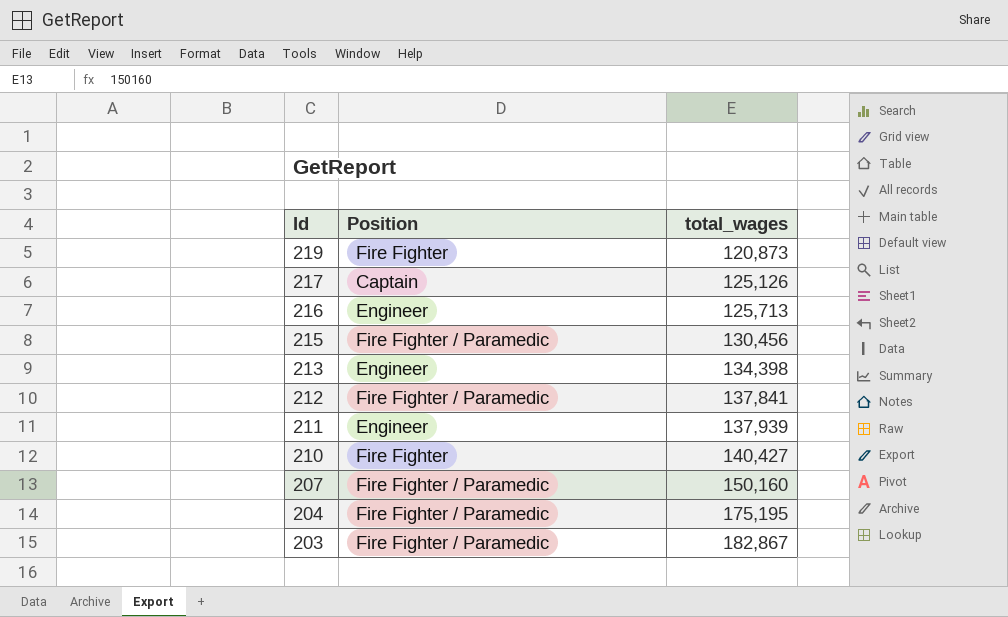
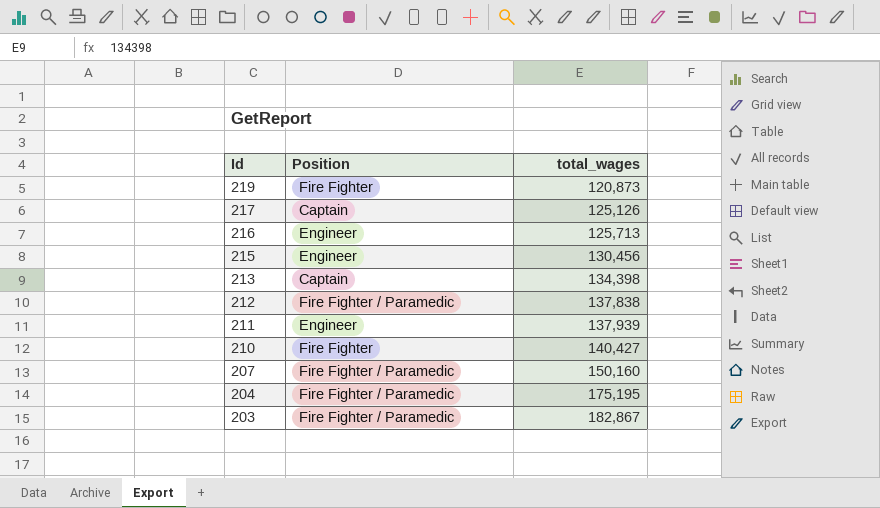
215 | Position: Fire Fighter / Paramedic -> Engineer
213 | Position: Engineer -> Captain
212 | total_wages: 137,841 -> 137,838

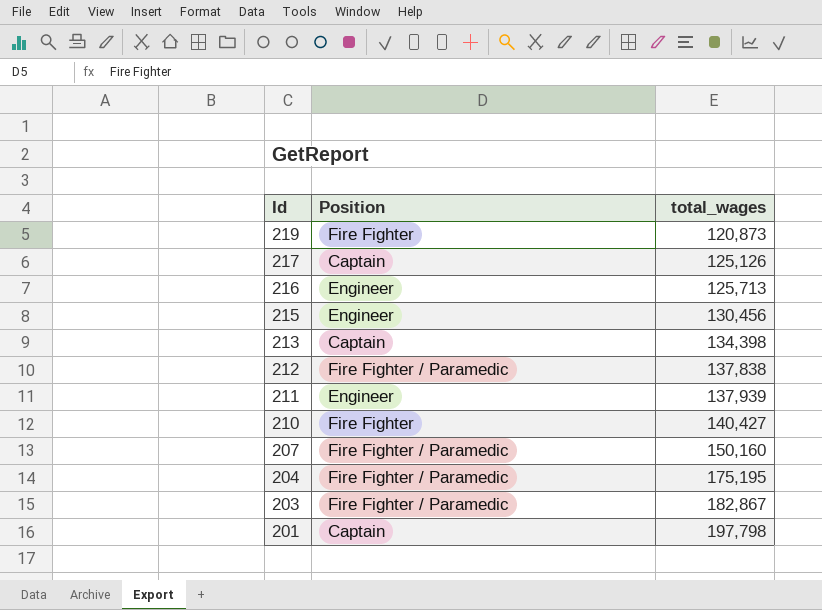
row 201: none -> Captain | 197,798

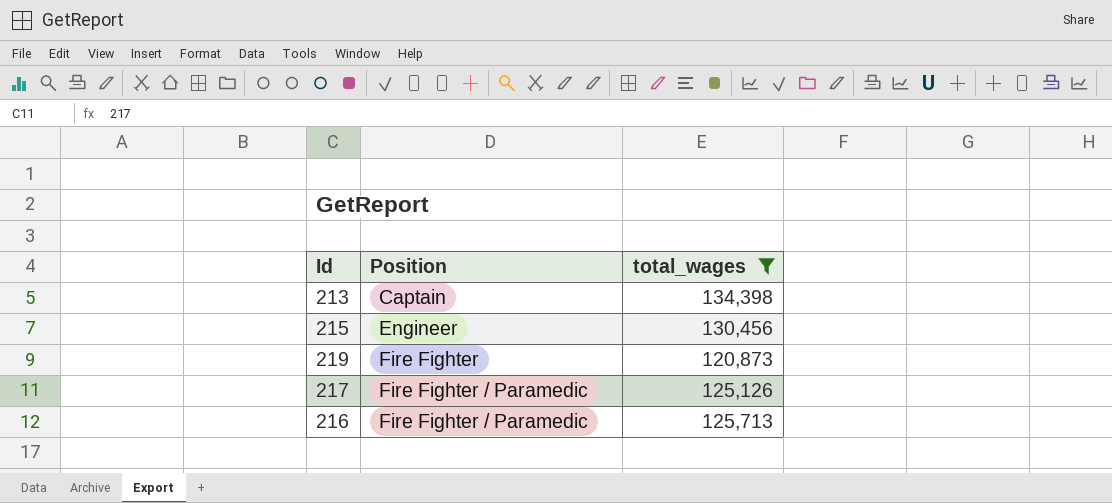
filter: none -> total_wages <= 134,398
row order: Id descending -> Position ascending
217 | Position: Captain -> Fire Fighter / Paramedic
216 | Position: Engineer -> Fire Fighter / Paramedic

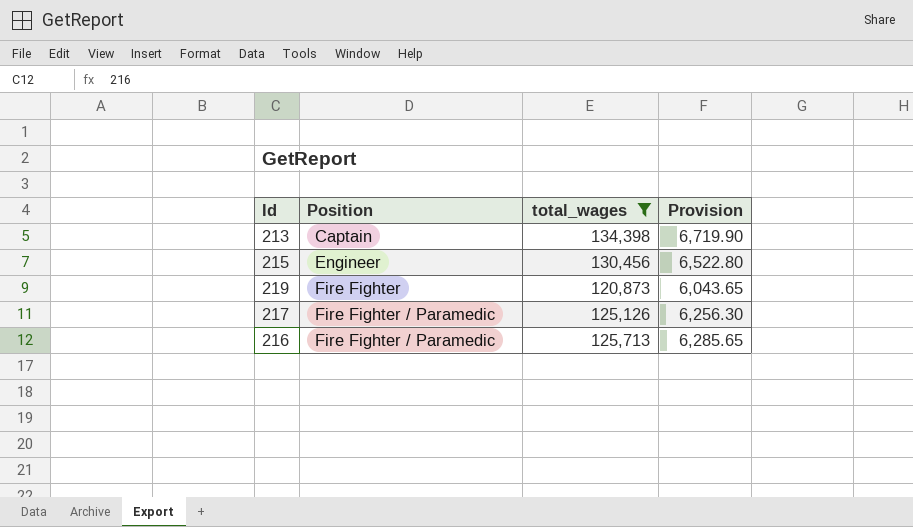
column Provision | formula: none -> [total_wages] * 0.05

